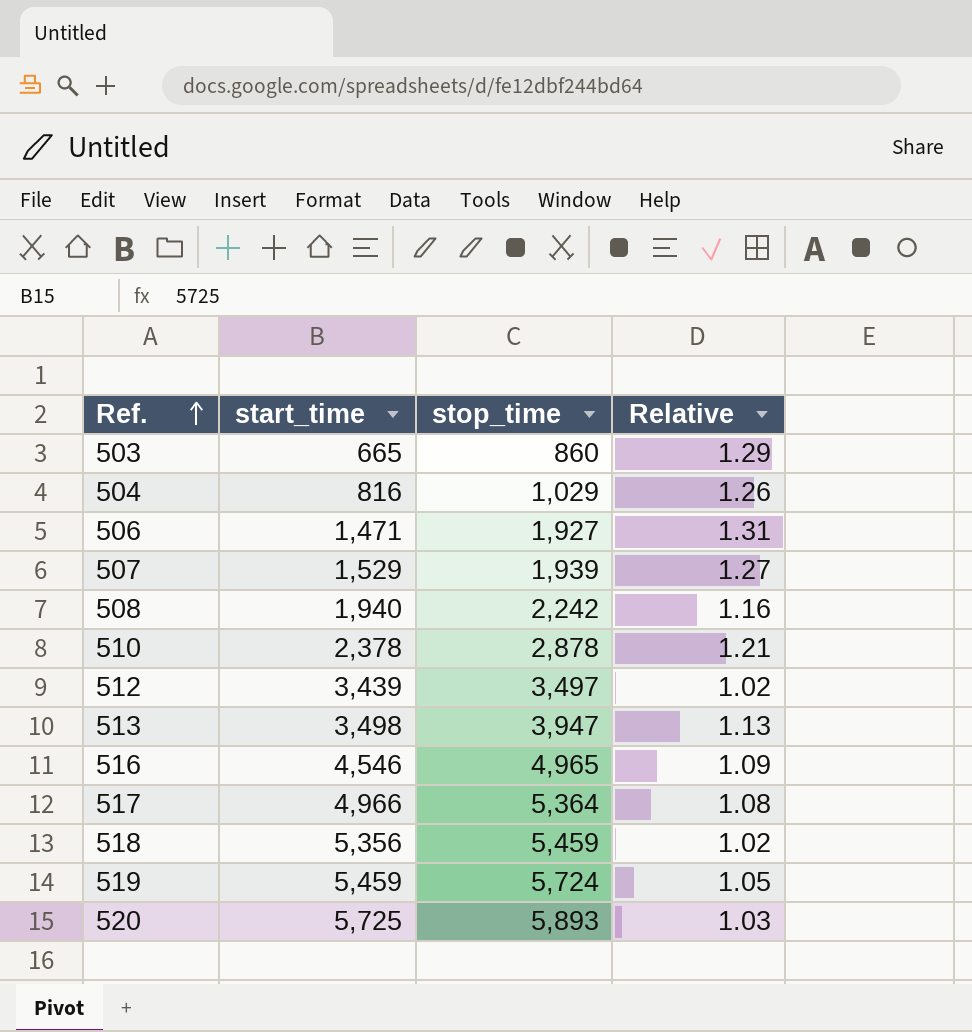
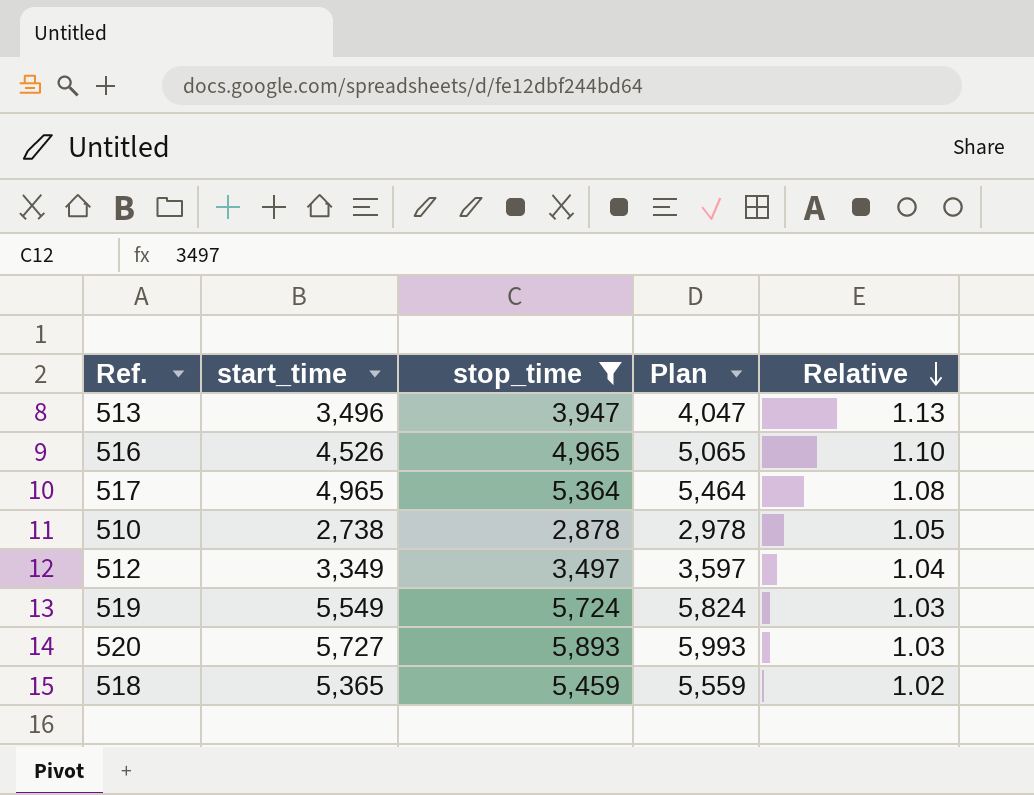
filter: none -> stop_time >= 2,878
row order: Ref. ascending -> Relative descending
column Plan | formula: none -> [stop_time] + 100
513 | start_time: 3,498 -> 3,496
516 | start_time: 4,546 -> 4,526
516 | Relative: 1.09 -> 1.10
517 | start_time: 4,966 -> 4,965
510 | start_time: 2,378 -> 2,738
510 | Relative: 1.21 -> 1.05
512 | start_time: 3,439 -> 3,349
512 | Relative: 1.02 -> 1.04
519 | start_time: 5,459 -> 5,549
519 | Relative: 1.05 -> 1.03
520 | start_time: 5,725 -> 5,727
518 | start_time: 5,356 -> 5,365

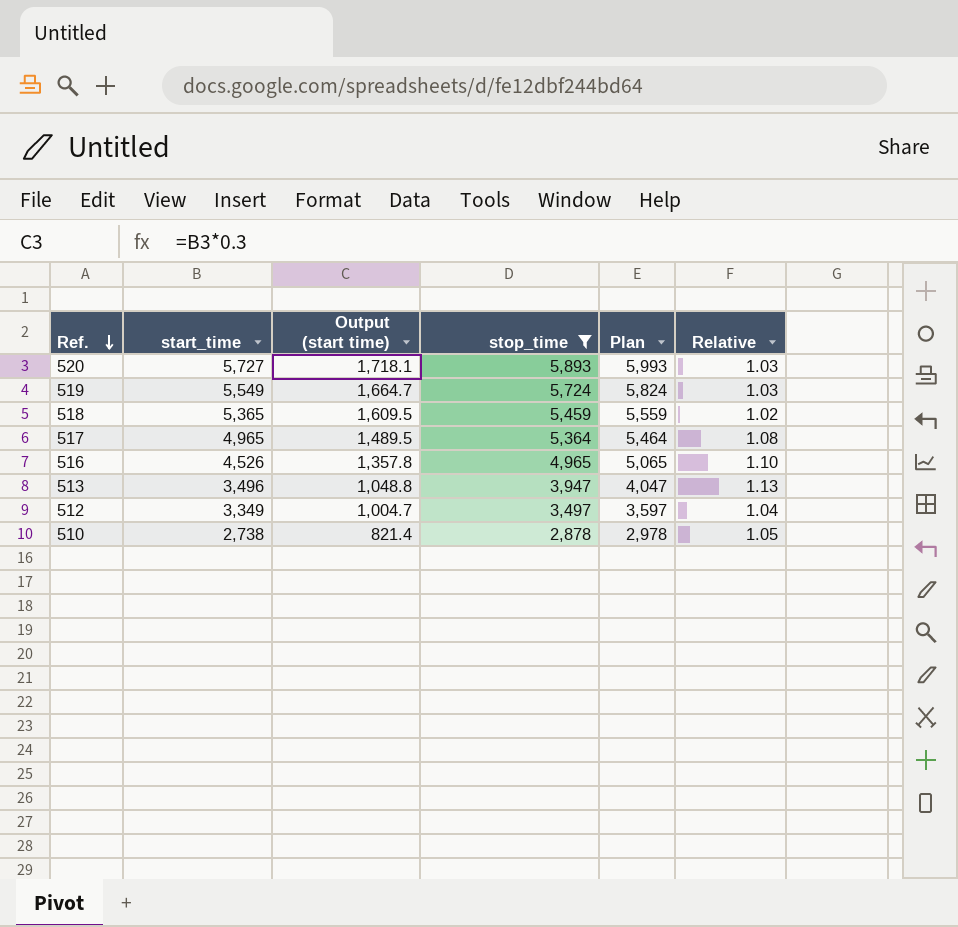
row order: Relative descending -> Ref. descending
column Output (start time) | formula: none -> [start_time] * 0.3

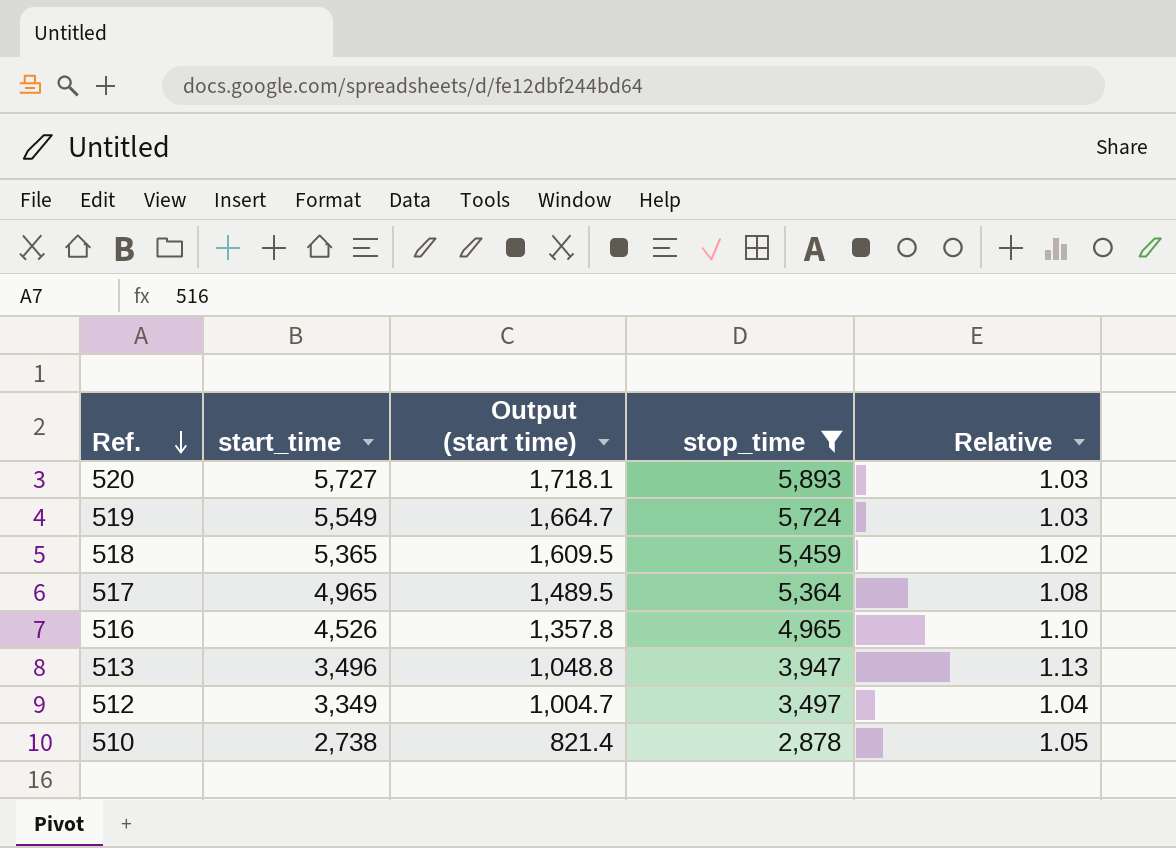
column Plan | formula: [stop_time] + 100 -> none

